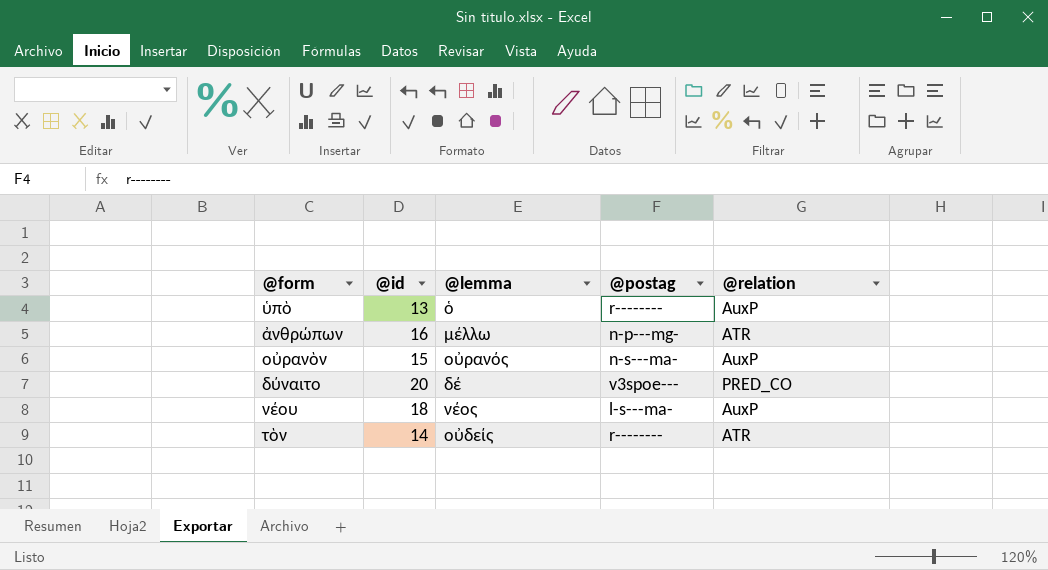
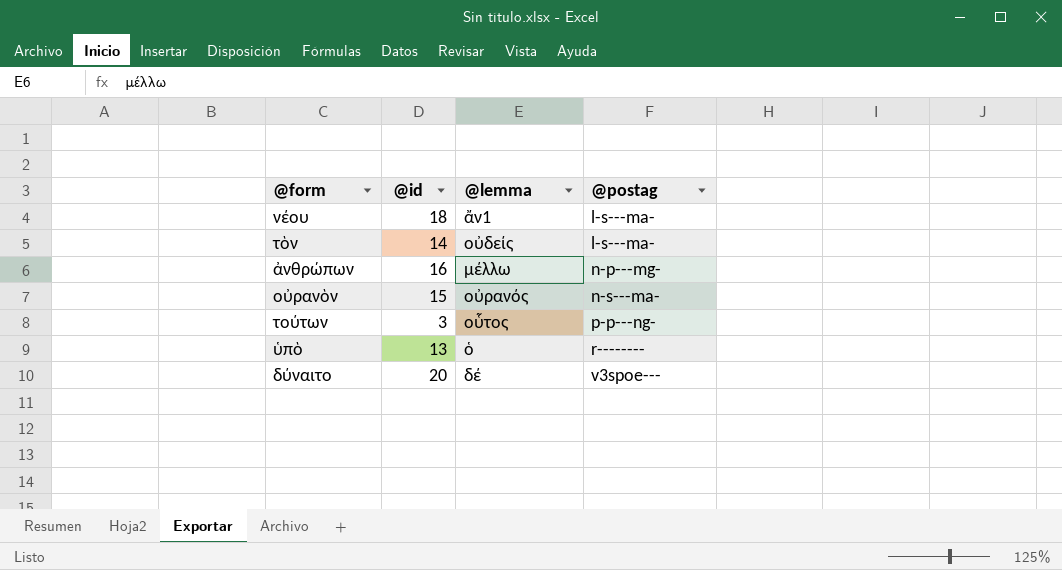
row order: none -> @postag ascending
column @relation | position: 5 -> none
νέου | @lemma: νέος -> ἄν1
τὸν | @postag: r-------- -> l-s---ma-
row τούτων: none -> 3 | οὗτος | p-p---ng-

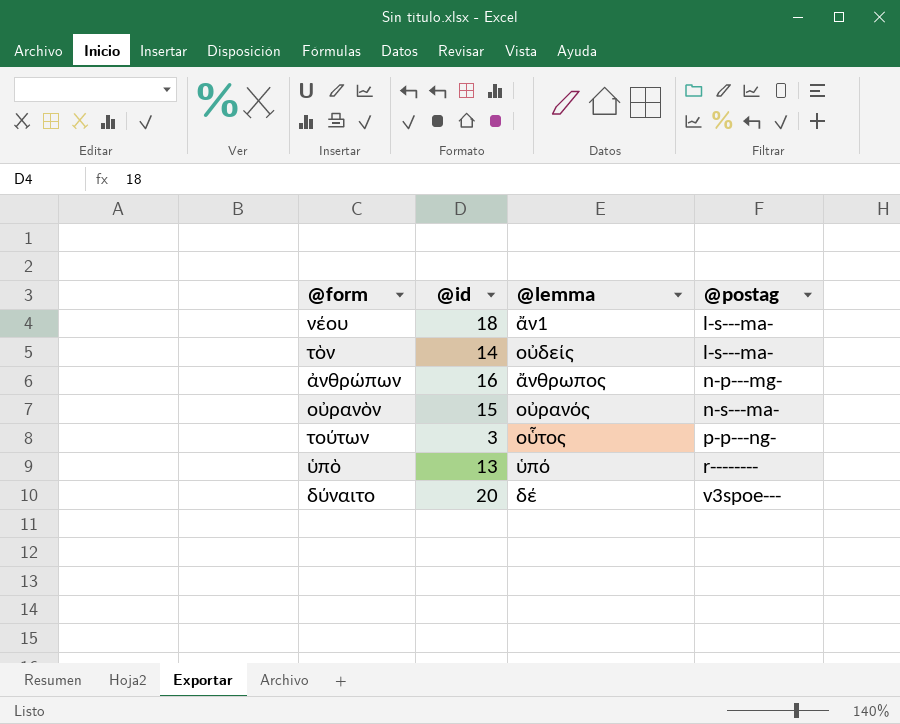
ἀνθρώπων | @lemma: μέλλω -> ἄνθρωπος
ὑπὸ | @lemma: ὁ -> ὑπό

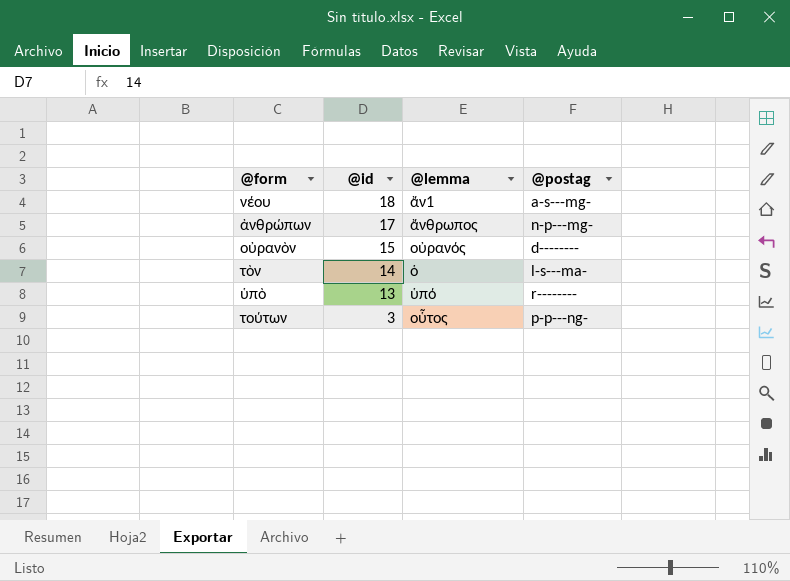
row order: @postag ascending -> @id descending
row δύναιτο: 20 | δέ | v3spoe--- -> none
νέου | @postag: l-s---ma- -> a-s---mg-
ἀνθρώπων | @id: 16 -> 17
οὐρανὸν | @postag: n-s---ma- -> d--------
τὸν | @lemma: οὐδείς -> ὁ

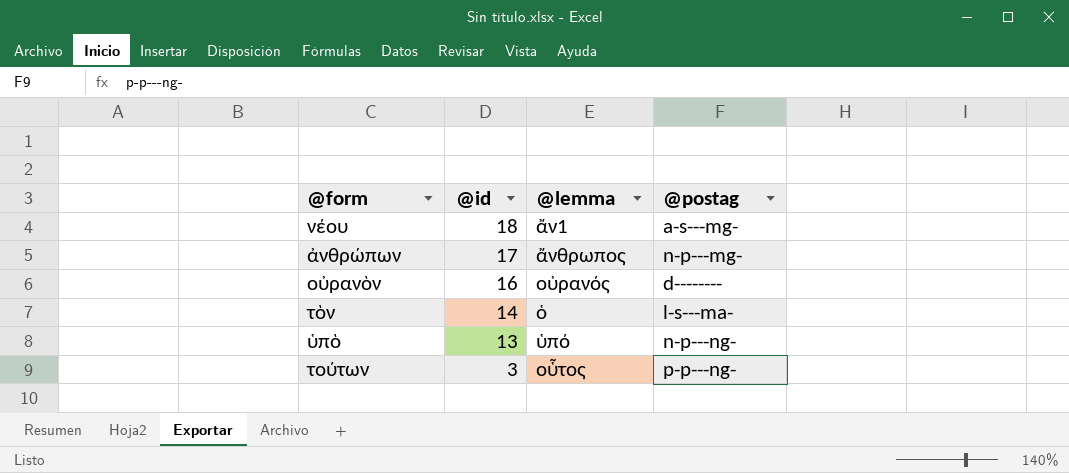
οὐρανὸν | @id: 15 -> 16
ὑπὸ | @postag: r-------- -> n-p---ng-

